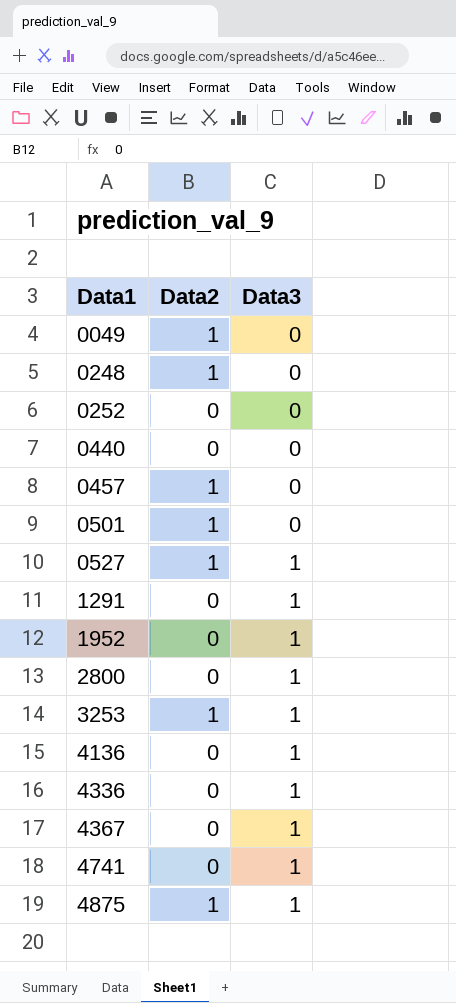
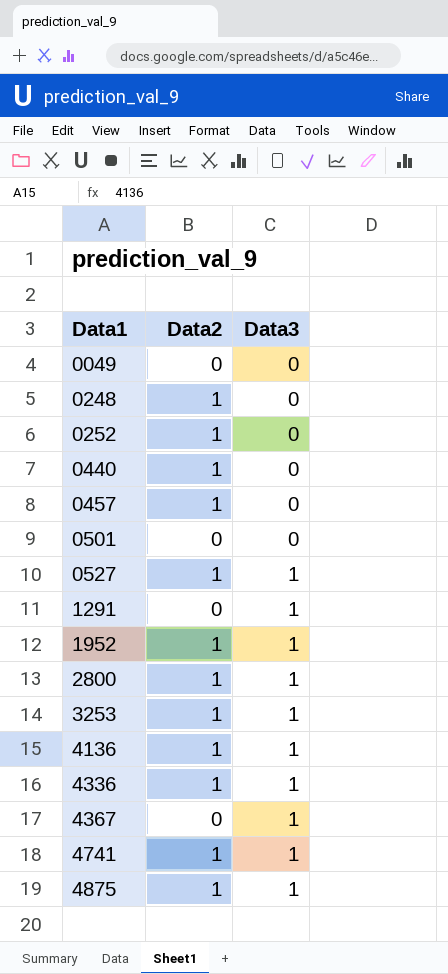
0049 | Data2: 1 -> 0
0252 | Data2: 0 -> 1
0440 | Data2: 0 -> 1
0501 | Data2: 1 -> 0
1952 | Data2: 0 -> 1
2800 | Data2: 0 -> 1
4136 | Data2: 0 -> 1
4336 | Data2: 0 -> 1
4741 | Data2: 0 -> 1

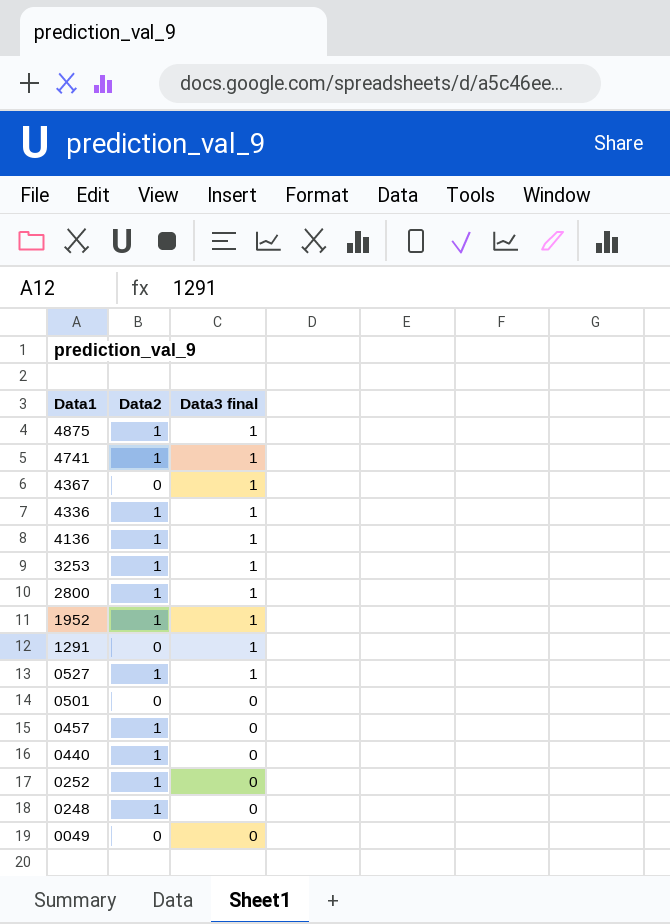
row order: Data1 ascending -> Data1 descending
column name: Data3 -> Data3 final

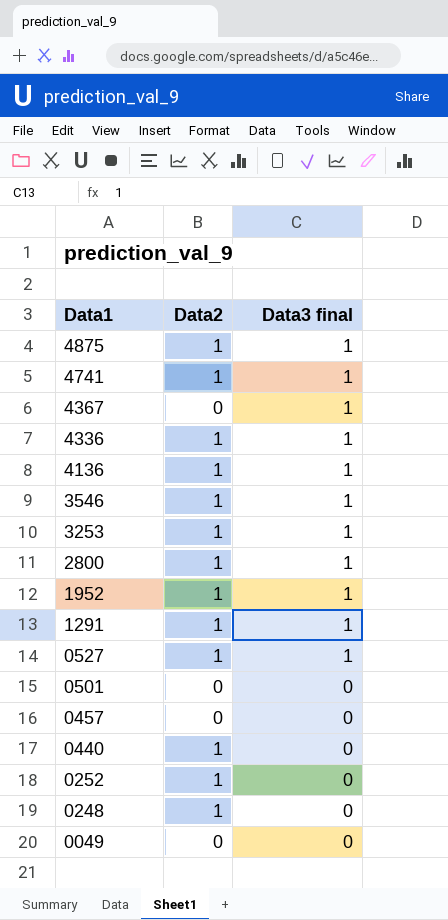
row 3546: none -> 1 | 1
1291 | Data2: 0 -> 1
0457 | Data2: 1 -> 0

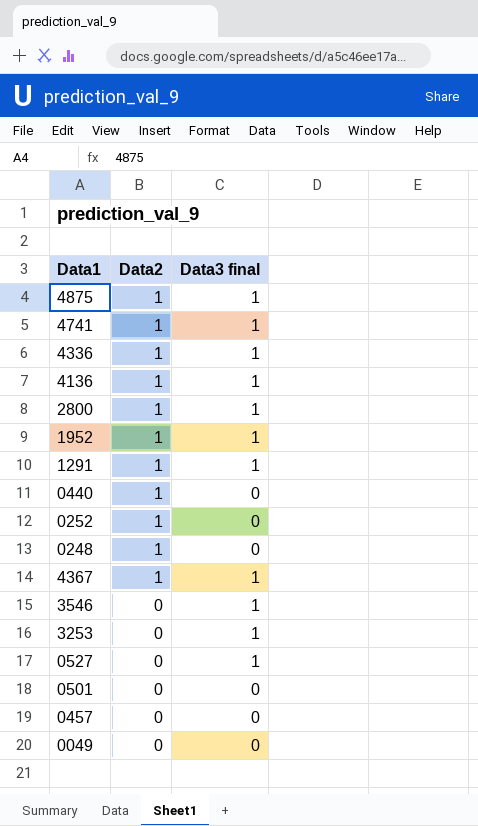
row order: Data1 descending -> Data2 descending
4367 | Data2: 0 -> 1
3546 | Data2: 1 -> 0
3253 | Data2: 1 -> 0
0527 | Data2: 1 -> 0

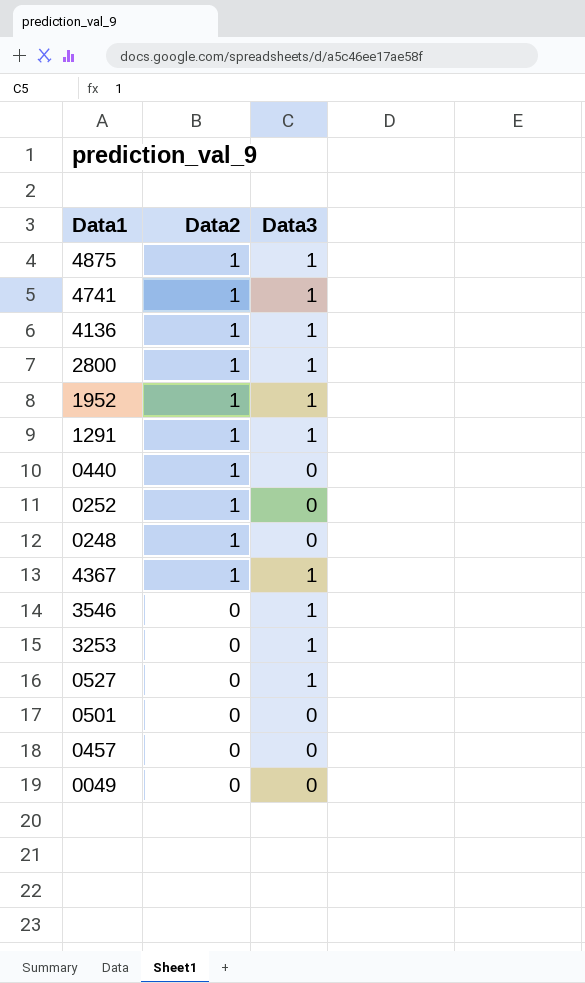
column name: Data3 final -> Data3
row 4336: 1 | 1 -> none

